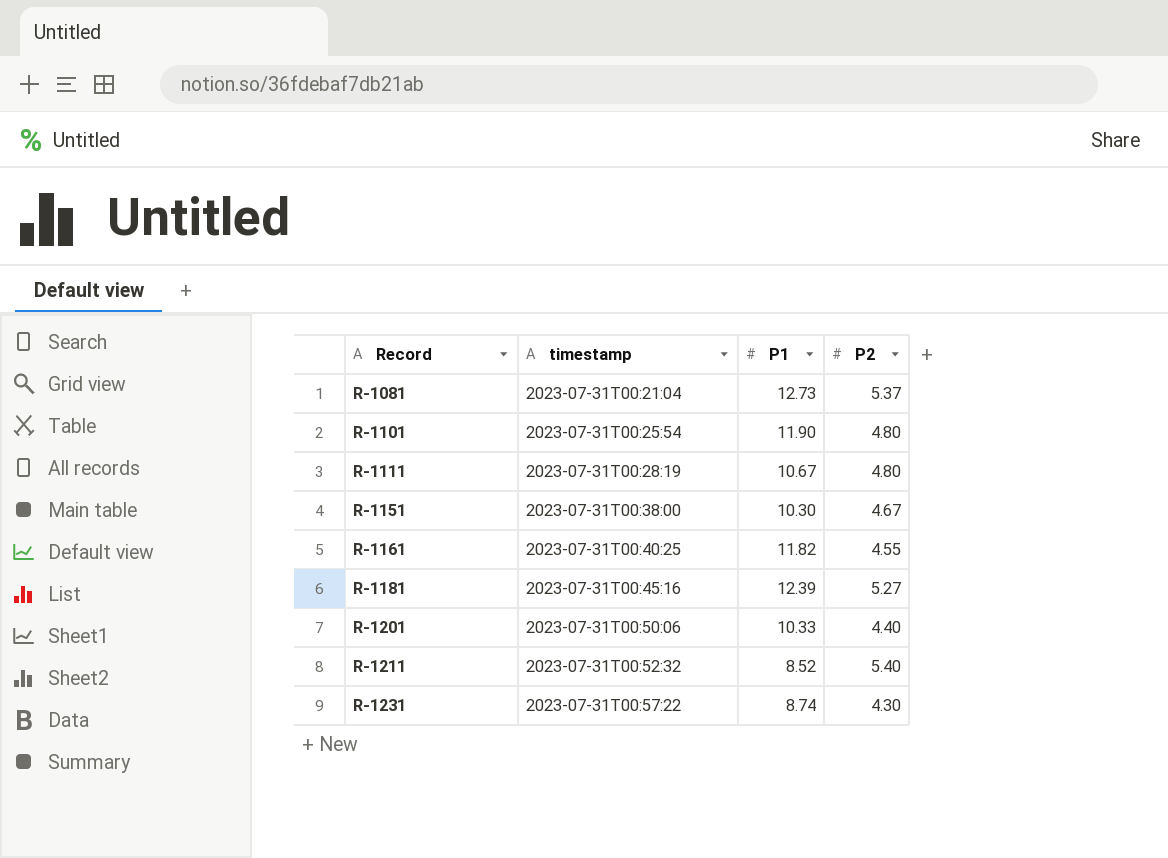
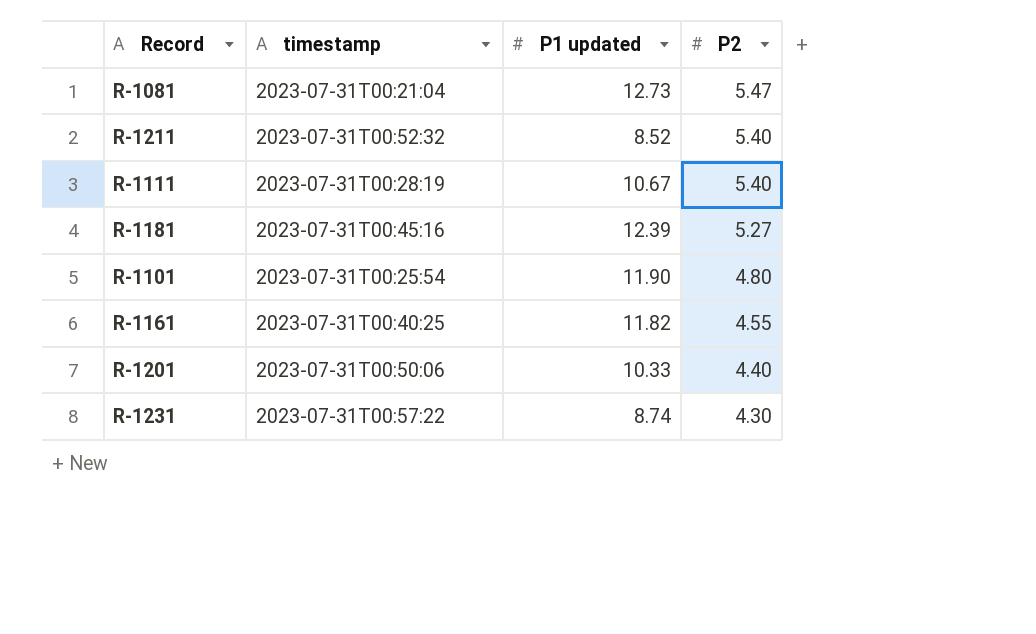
row order: Record ascending -> P2 descending
column name: P1 -> P1 updated
row R-1151: 2023-07-31T00:38:00 | 10.30 | 4.67 -> none
R-1081 | P2: 5.37 -> 5.47
R-1111 | P2: 4.80 -> 5.40

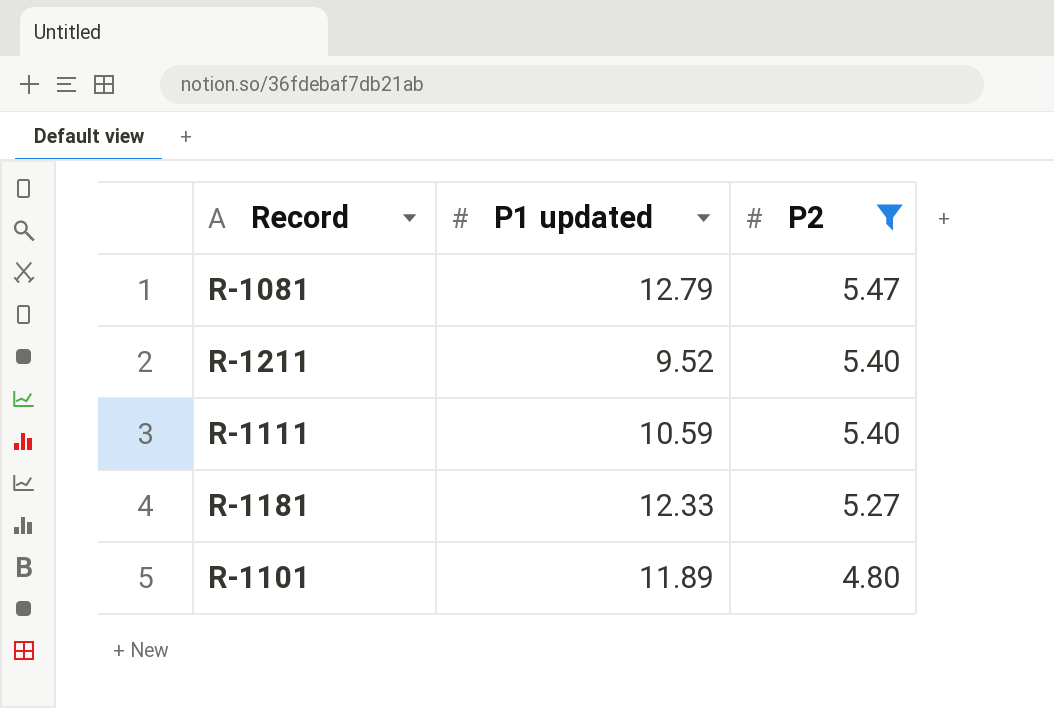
filter: none -> P2 >= 4.80
column timestamp | position: 2 -> none
R-1081 | P1 updated: 12.73 -> 12.79
R-1211 | P1 updated: 8.52 -> 9.52
R-1111 | P1 updated: 10.67 -> 10.59
R-1181 | P1 updated: 12.39 -> 12.33
R-1101 | P1 updated: 11.90 -> 11.89

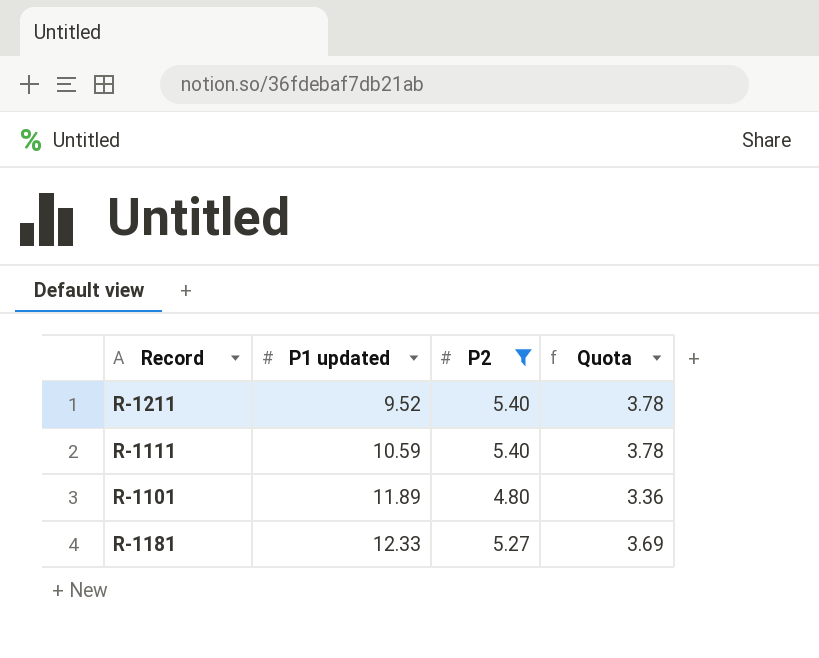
row order: P2 descending -> P1 updated ascending
column Quota | formula: none -> [P2] * 0.7
row R-1081: 12.79 | 5.47 -> none

